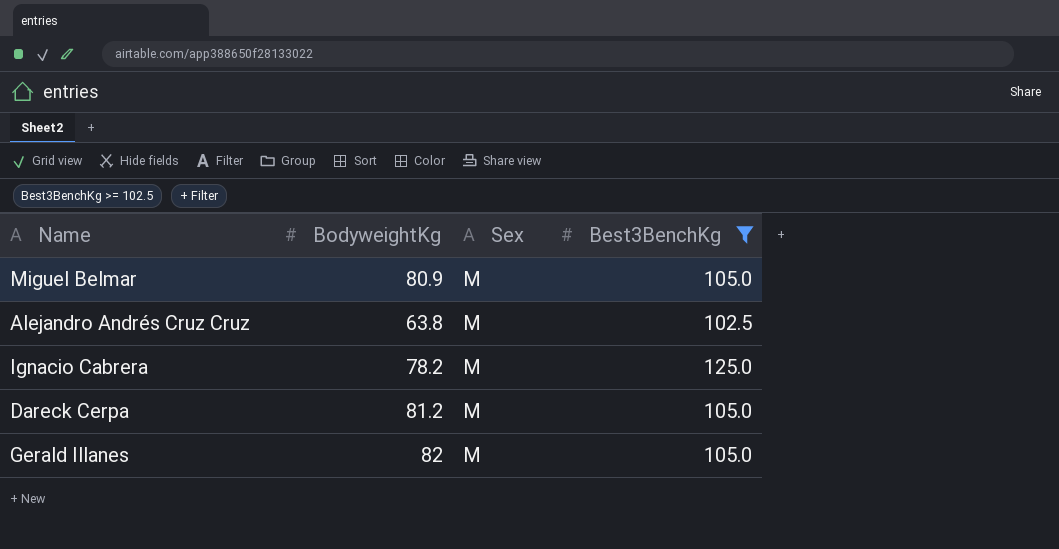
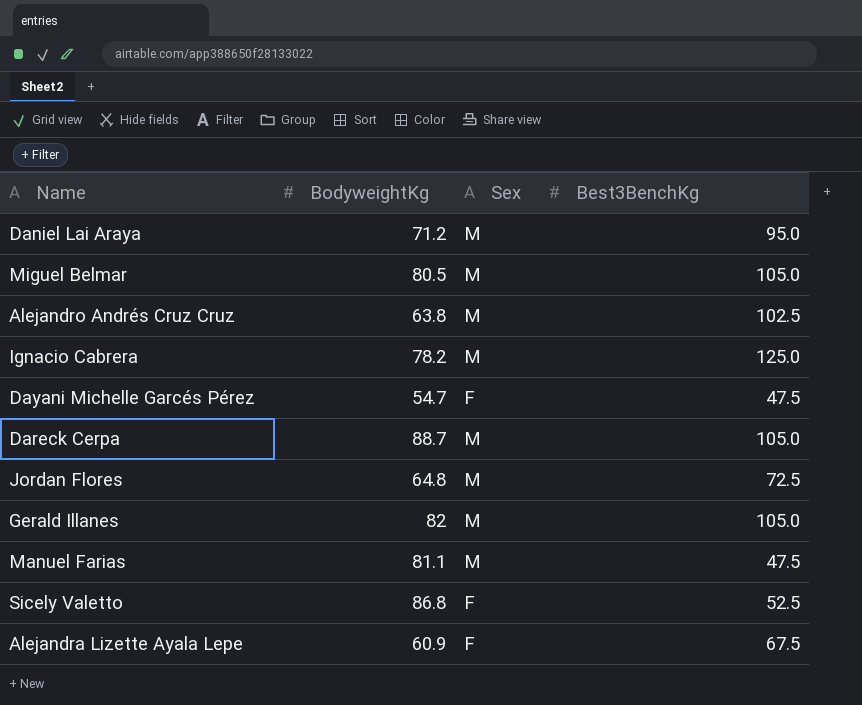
filter: Best3BenchKg >= 102.5 -> none
Miguel Belmar | BodyweightKg: 80.9 -> 80.5
Dareck Cerpa | BodyweightKg: 81.2 -> 88.7

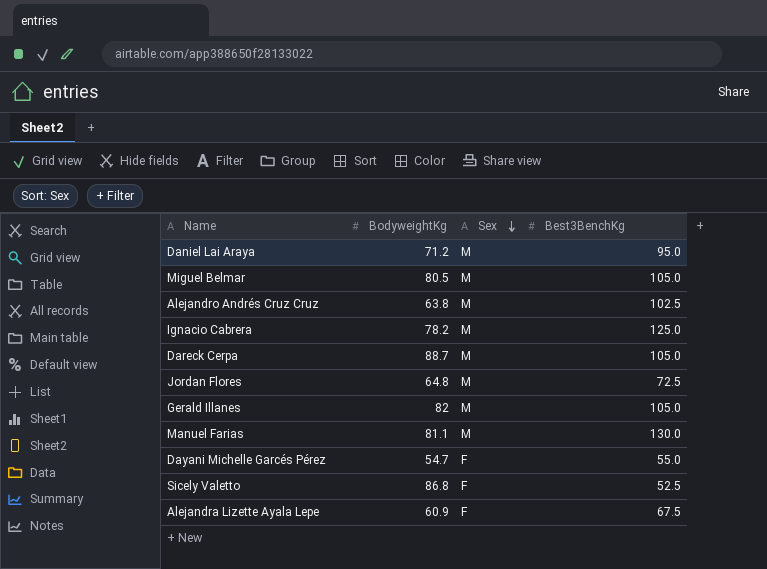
row order: none -> Sex descending
Manuel Farias | Best3BenchKg: 47.5 -> 130.0
Dayani Michelle Garcés Pérez | Best3BenchKg: 47.5 -> 55.0

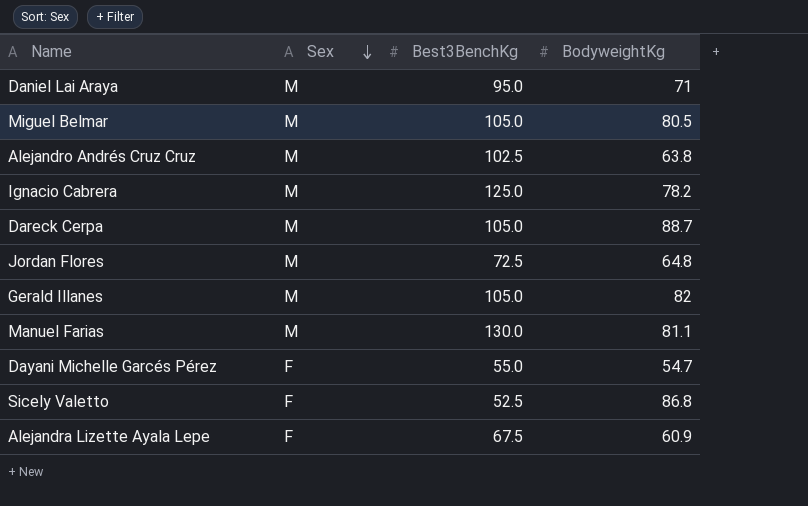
column BodyweightKg | position: 2 -> 4
Daniel Lai Araya | BodyweightKg: 71.2 -> 71

